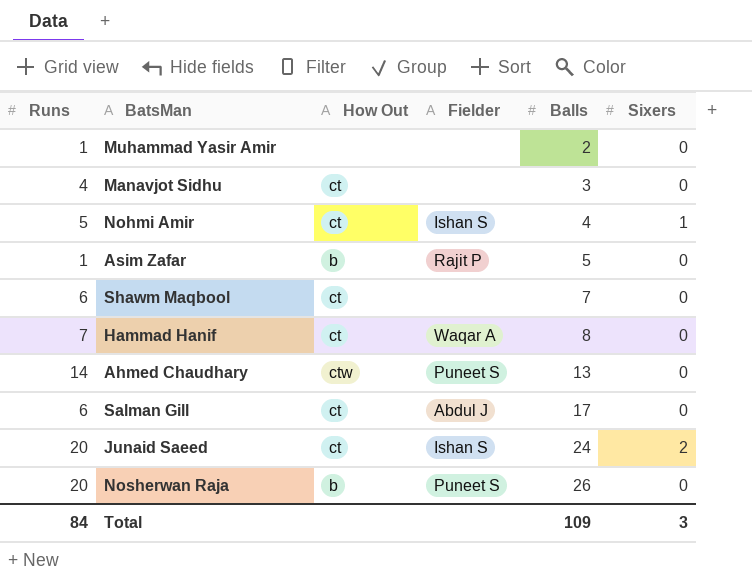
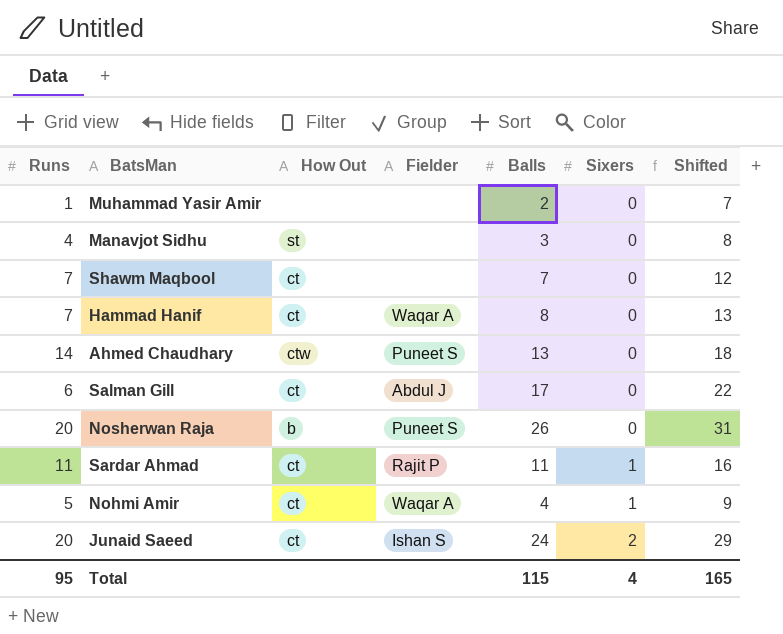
row order: Balls ascending -> Sixers ascending
column Shifted | formula: none -> [Balls] + 5
row Asim Zafar: 1 | b | Rajit P | 5 | 0 -> none
Manavjot Sidhu | How Out: ct -> st
Shawm Maqbool | Runs: 6 -> 7
row Sardar Ahmad: none -> 11 | ct | Rajit P | 11 | 1 | 16
Nohmi Amir | Fielder: Ishan S -> Waqar A
Total | Runs: 84 -> 95
Total | Balls: 109 -> 115
Total | Sixers: 3 -> 4

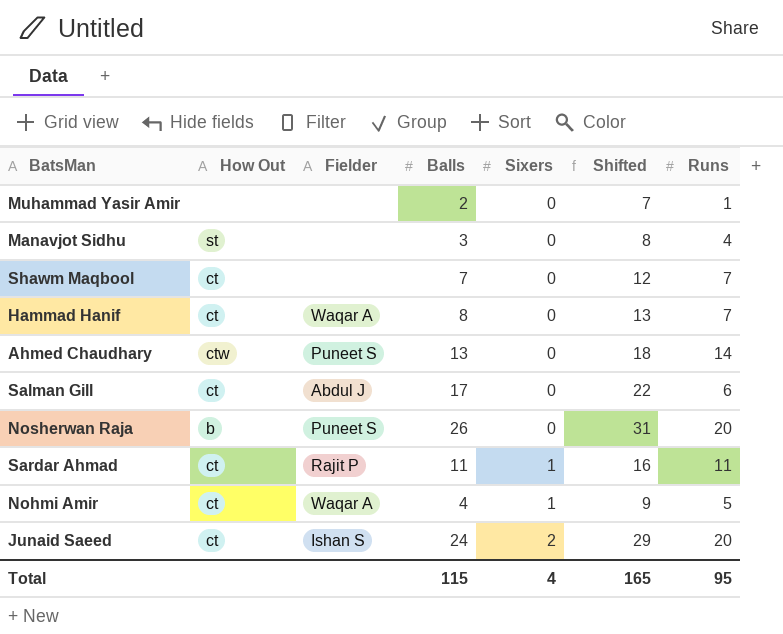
column Runs | position: 1 -> 7

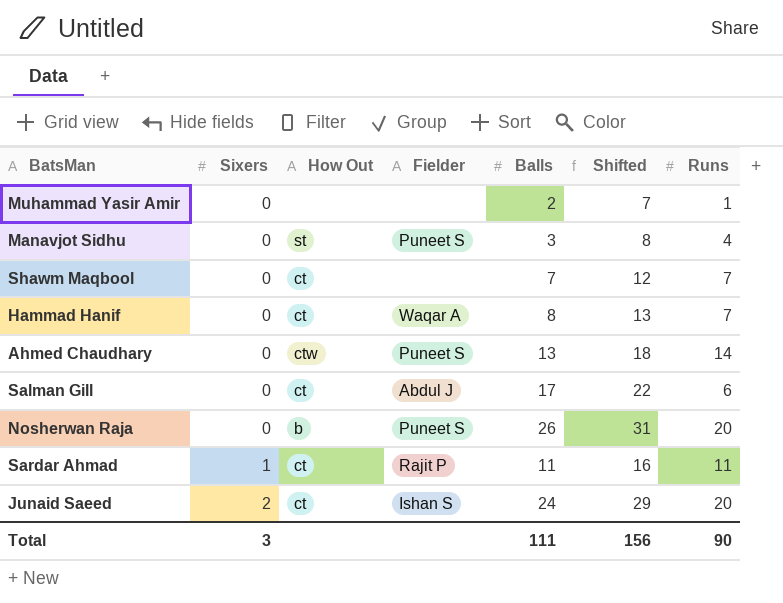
column Sixers | position: 5 -> 2
row Nohmi Amir: ct | Waqar A | 4 | 1 | 9 | 5 -> none
Manavjot Sidhu | Fielder: none -> Puneet S
Total | Sixers: 4 -> 3
Total | Balls: 115 -> 111
Total | Shifted: 165 -> 156
Total | Runs: 95 -> 90

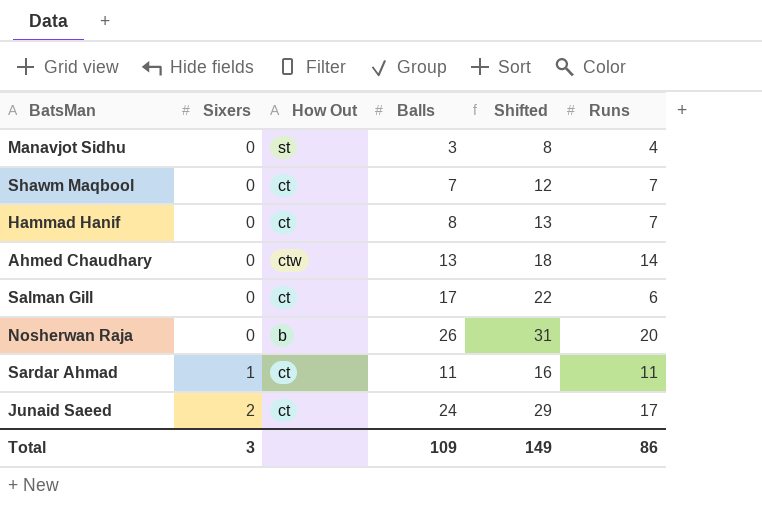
column Fielder | position: 4 -> none
row Muhammad Yasir Amir: 0 | none | none | 2 | 7 | 1 -> none
Junaid Saeed | Runs: 20 -> 17
Total | Balls: 111 -> 109
Total | Shifted: 156 -> 149
Total | Runs: 90 -> 86

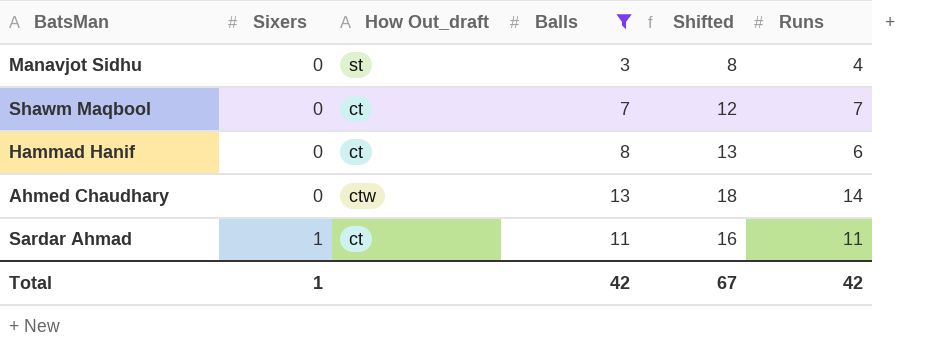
filter: none -> Balls <= 13
column name: How Out -> How Out_draft
Hammad Hanif | Runs: 7 -> 6
Total | Sixers: 3 -> 1
Total | Balls: 109 -> 42
Total | Shifted: 149 -> 67
Total | Runs: 86 -> 42

